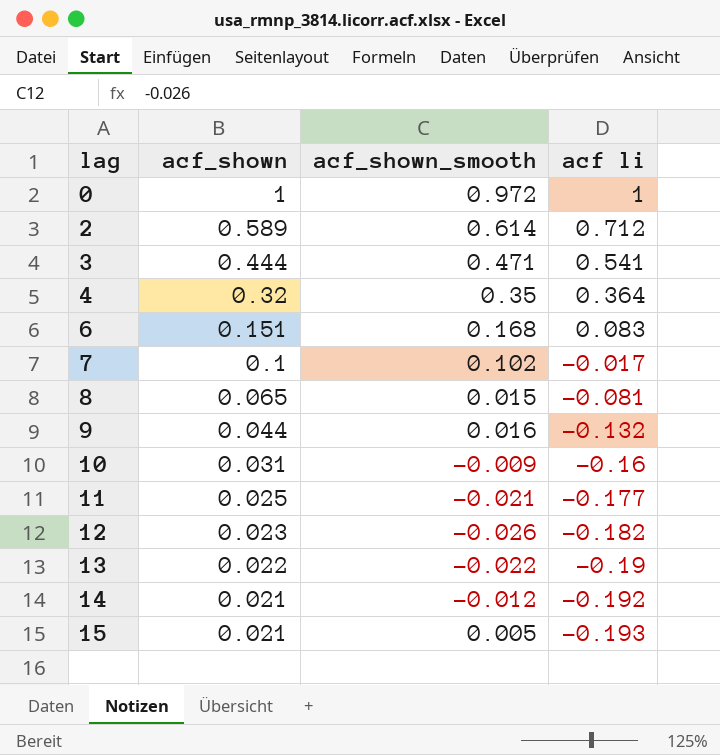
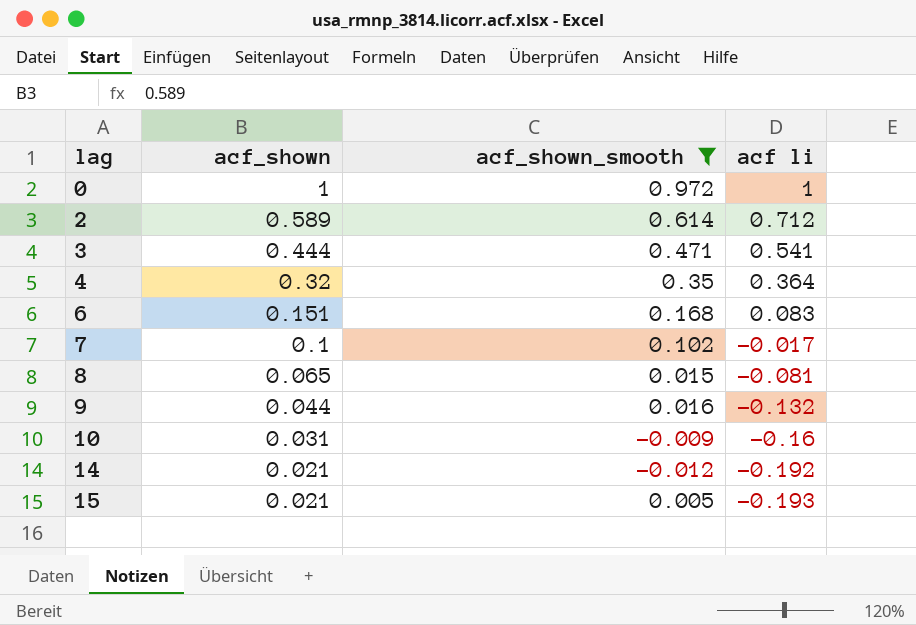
filter: none -> acf_shown_smooth >= -0.012

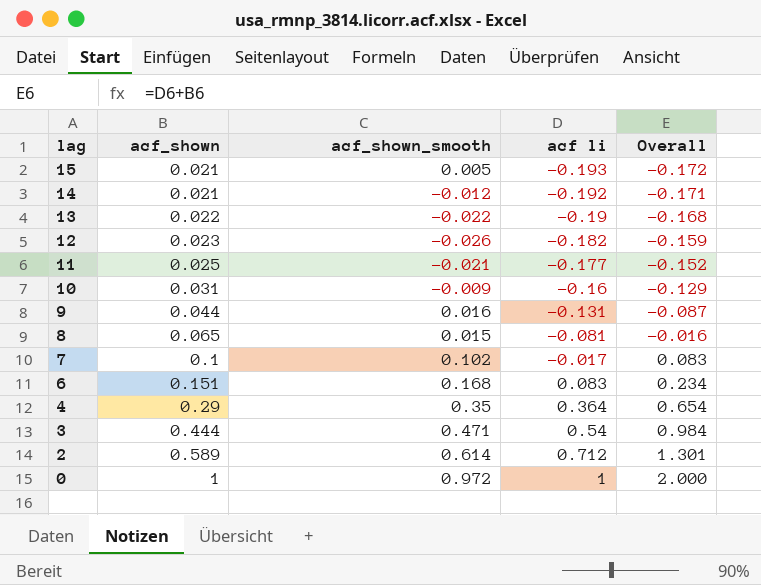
filter: acf_shown_smooth >= -0.012 -> none
row order: lag ascending -> lag descending
column Overall | formula: none -> [acf_shown] + [acf li]
9 | acf li: -0.132 -> -0.131
4 | acf_shown: 0.32 -> 0.29
3 | acf li: 0.541 -> 0.54

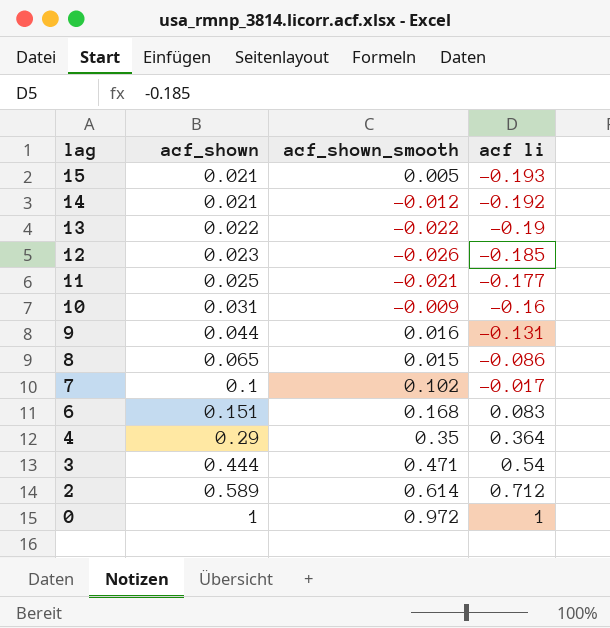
column Overall | formula: [acf_shown] + [acf li] -> none
12 | acf li: -0.182 -> -0.185
8 | acf li: -0.081 -> -0.086

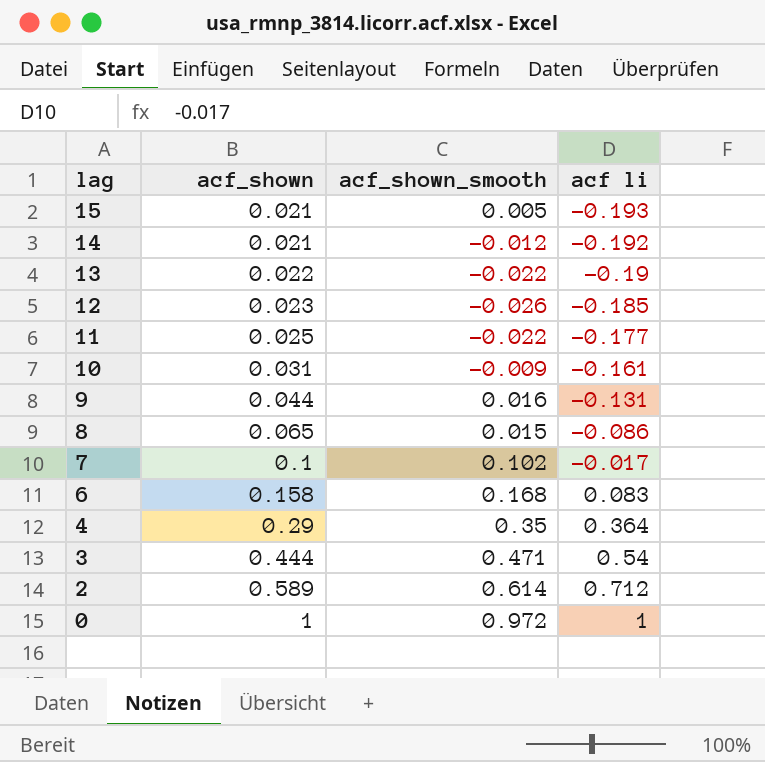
11 | acf_shown_smooth: -0.021 -> -0.022
10 | acf li: -0.16 -> -0.161
6 | acf_shown: 0.151 -> 0.158

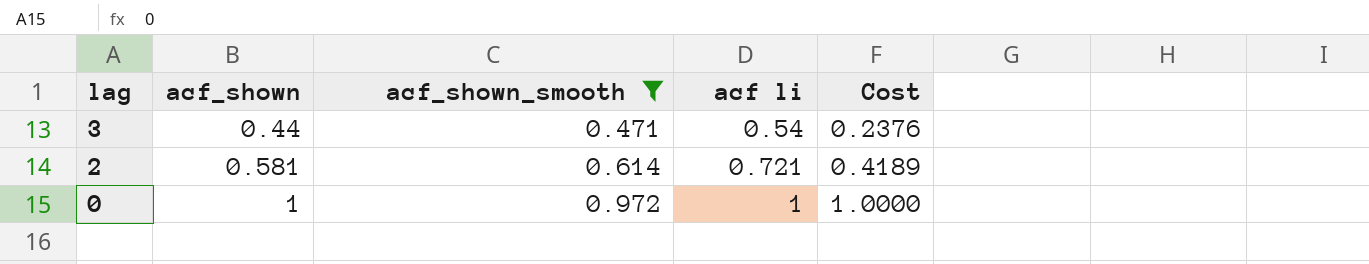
filter: none -> acf_shown_smooth >= 0.471
column Cost | formula: none -> [acf_shown] * [acf li]
3 | acf_shown: 0.444 -> 0.44
2 | acf_shown: 0.589 -> 0.581
2 | acf li: 0.712 -> 0.721

